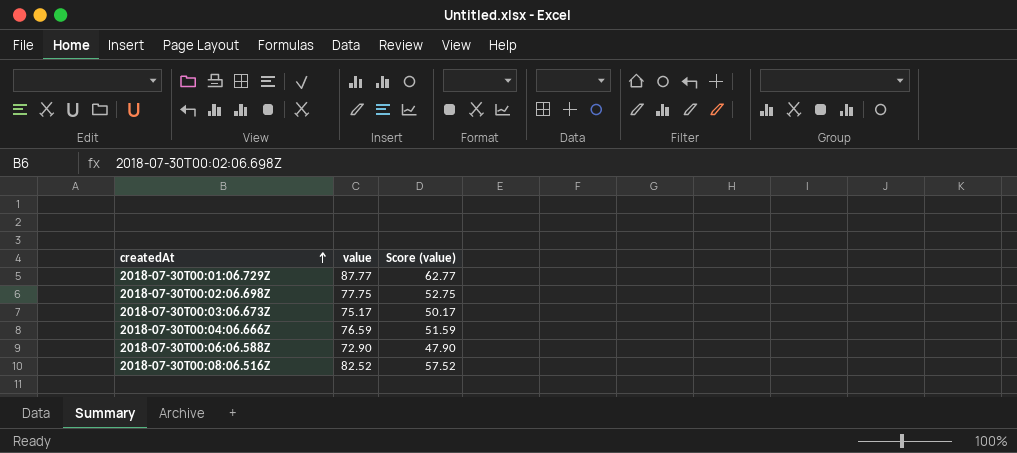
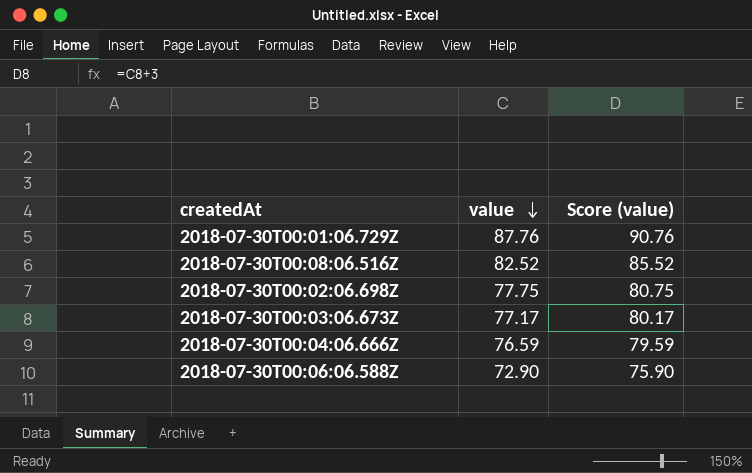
row order: createdAt ascending -> value descending
column Score (value) | formula: [value] - 25 -> [value] + 3
2018-07-30T00:01:06.729Z | value: 87.77 -> 87.76
2018-07-30T00:03:06.673Z | value: 75.17 -> 77.17

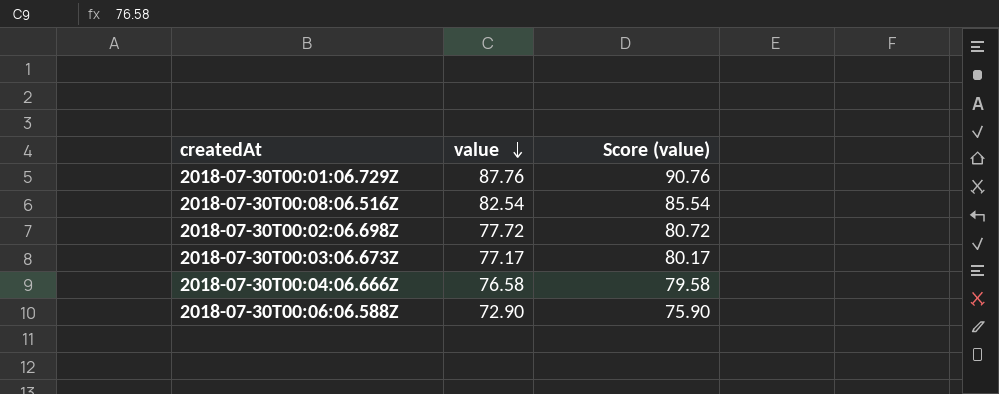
2018-07-30T00:08:06.516Z | value: 82.52 -> 82.54
2018-07-30T00:08:06.516Z | Score (value): 85.52 -> 85.54
2018-07-30T00:02:06.698Z | value: 77.75 -> 77.72
2018-07-30T00:02:06.698Z | Score (value): 80.75 -> 80.72
2018-07-30T00:04:06.666Z | value: 76.59 -> 76.58
2018-07-30T00:04:06.666Z | Score (value): 79.59 -> 79.58

